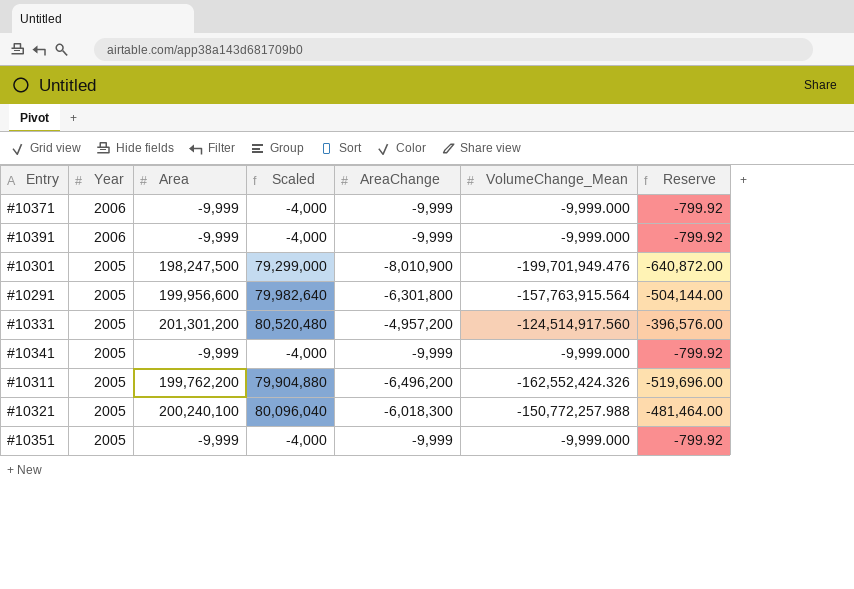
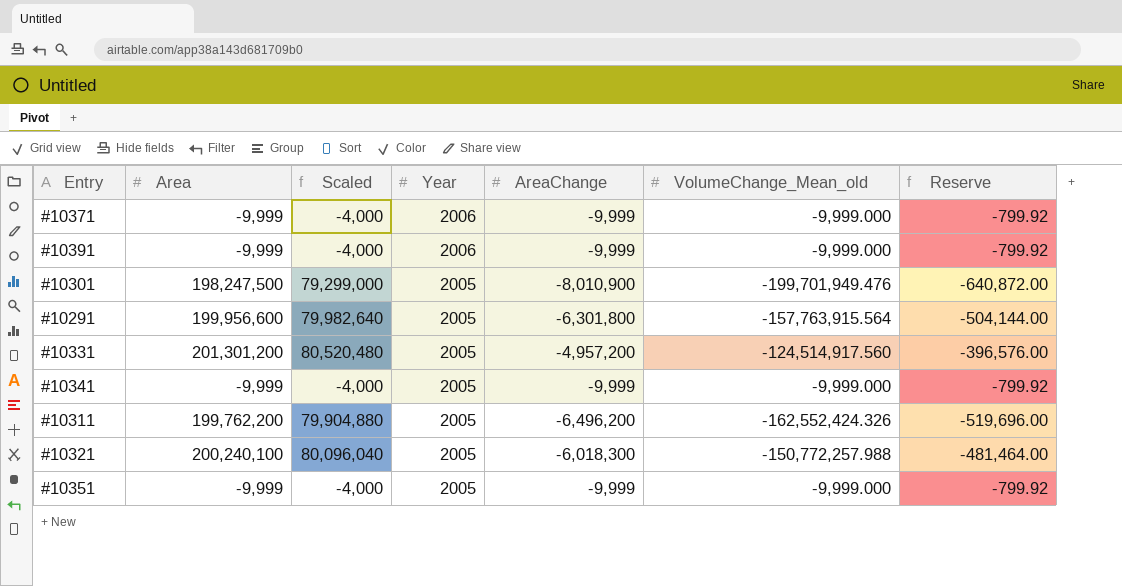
column Year | position: 2 -> 4
column name: VolumeChange_Mean -> VolumeChange_Mean_old

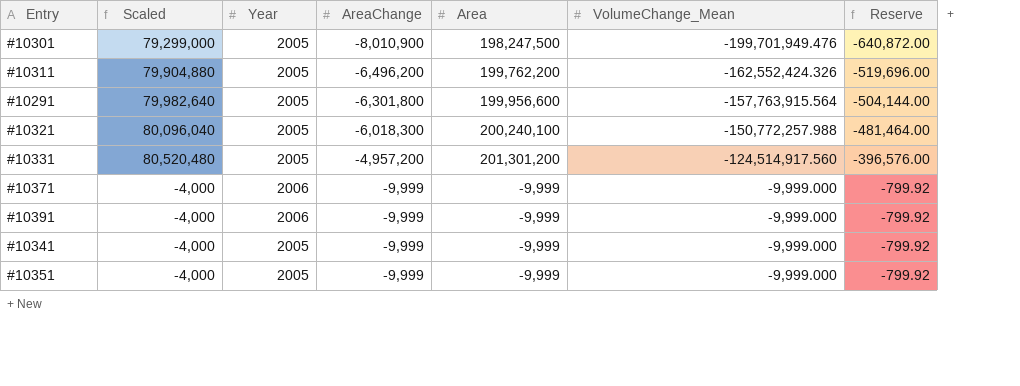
row order: Year descending -> AreaChange ascending
column Area | position: 2 -> 5
column name: VolumeChange_Mean_old -> VolumeChange_Mean

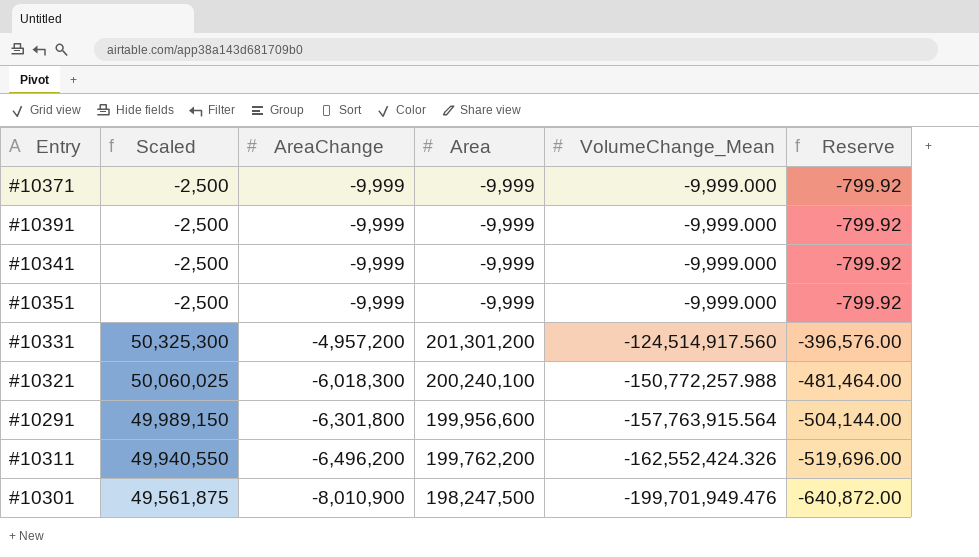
row order: AreaChange ascending -> AreaChange descending
column Year | position: 3 -> none
column Scaled | formula: [Area] * 0.4 -> [Area] * 0.25

